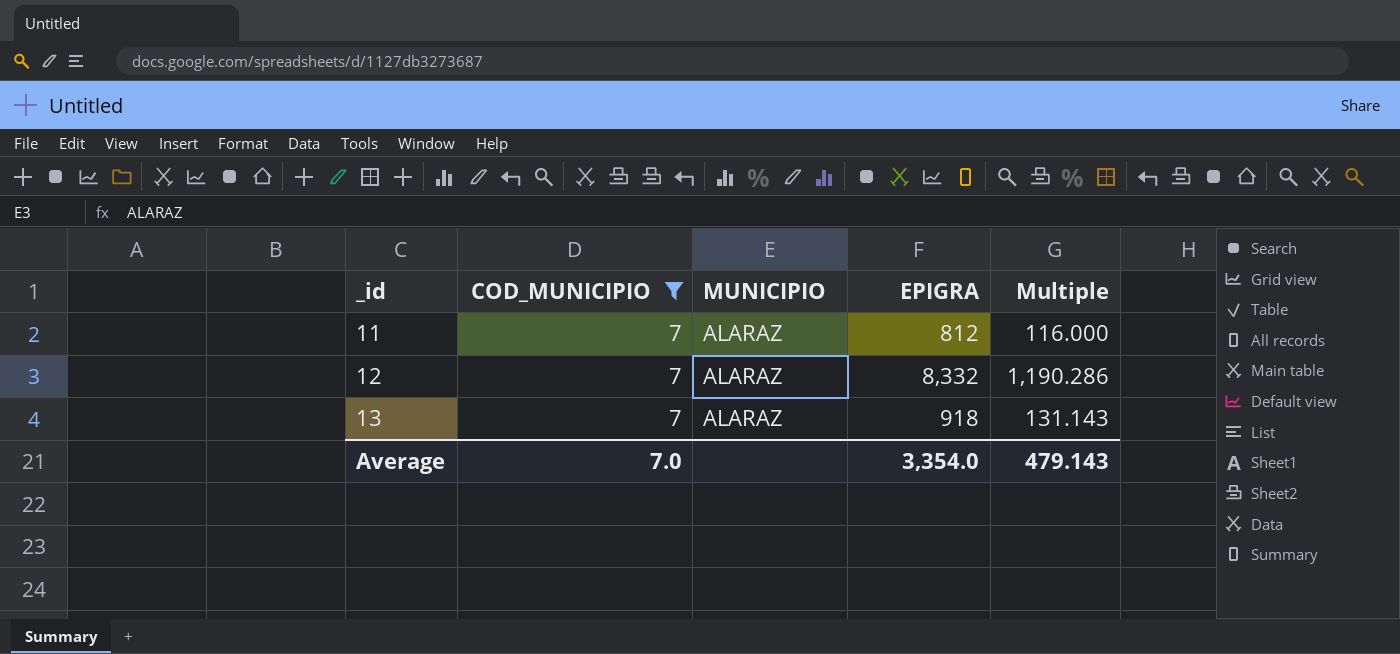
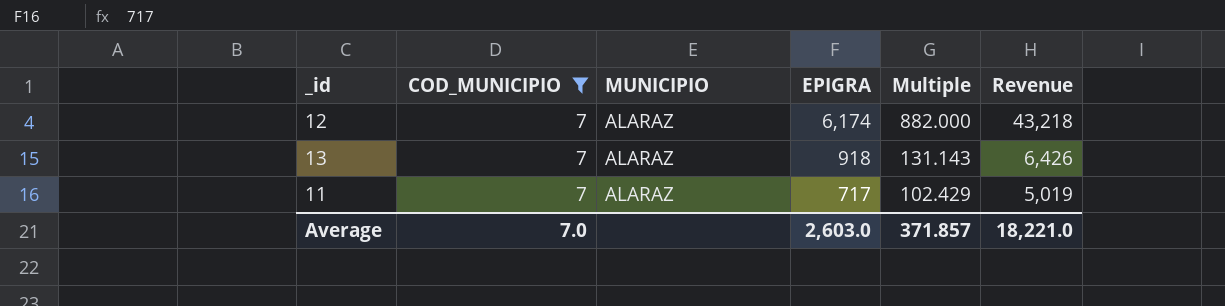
row order: _id ascending -> EPIGRA descending
column Revenue | formula: none -> [COD_MUNICIPIO] * [EPIGRA]
12 | EPIGRA: 8,332 -> 6,174
12 | Multiple: 1,190.286 -> 882.000
11 | EPIGRA: 812 -> 717
11 | Multiple: 116.000 -> 102.429
Average | EPIGRA: 3,354.0 -> 2,603.0
Average | Multiple: 479.143 -> 371.857

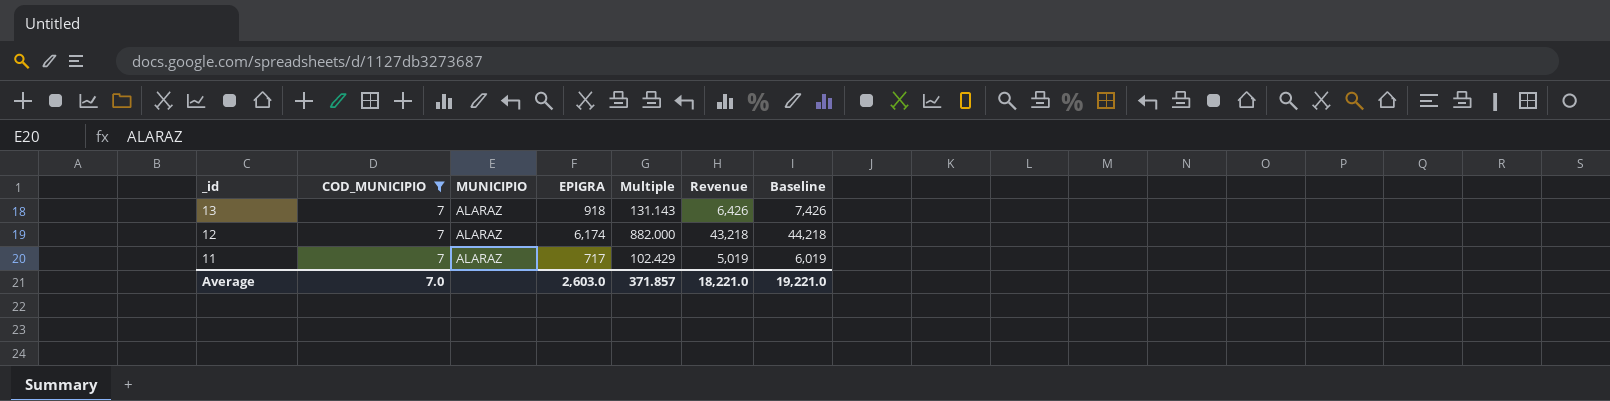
row order: EPIGRA descending -> _id descending
column Baseline | formula: none -> [Revenue] + 1000

